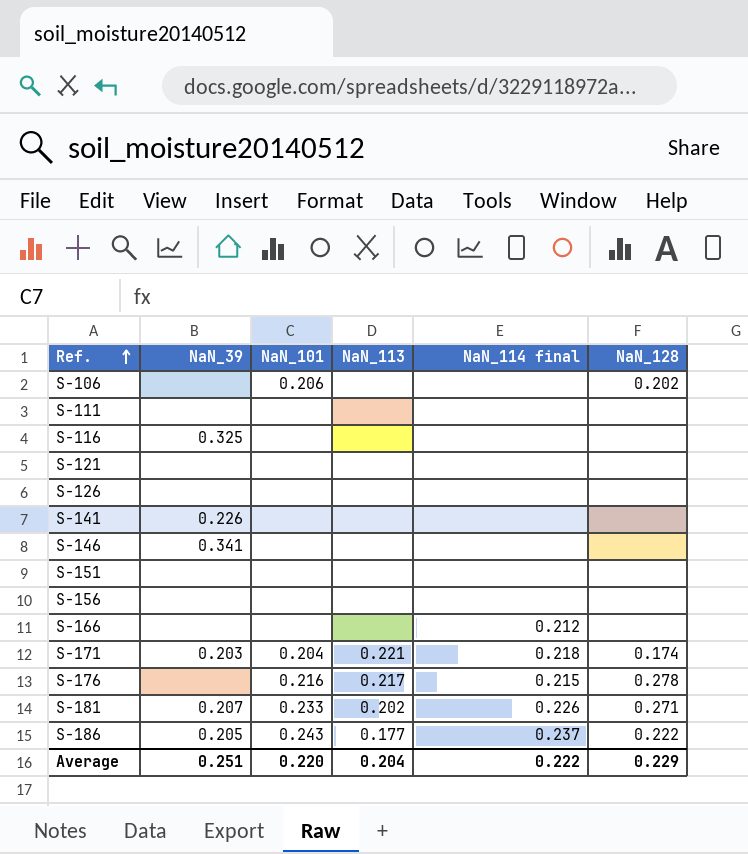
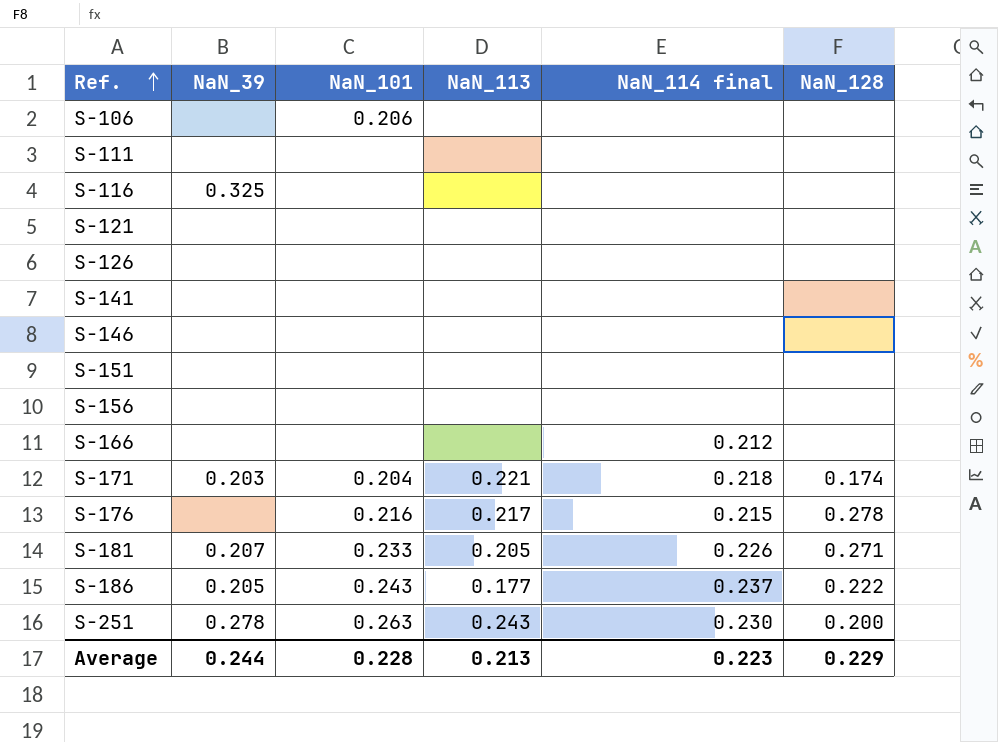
S-106 | NaN_128: 0.202 -> none
S-141 | NaN_39: 0.226 -> none
S-146 | NaN_39: 0.341 -> none
S-181 | NaN_113: 0.202 -> 0.205
row S-251: none -> 0.278 | 0.263 | 0.243 | 0.230 | 0.200
Average | NaN_39: 0.251 -> 0.244
Average | NaN_101: 0.220 -> 0.228
Average | NaN_113: 0.204 -> 0.213
Average | NaN_114 final: 0.222 -> 0.223

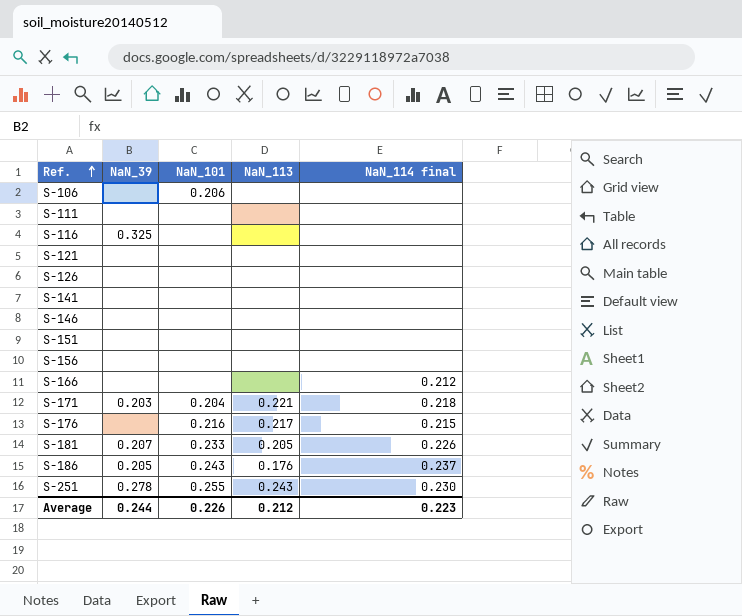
column NaN_128 | position: 6 -> none
S-186 | NaN_113: 0.177 -> 0.176
S-251 | NaN_101: 0.263 -> 0.255
Average | NaN_101: 0.228 -> 0.226
Average | NaN_113: 0.213 -> 0.212

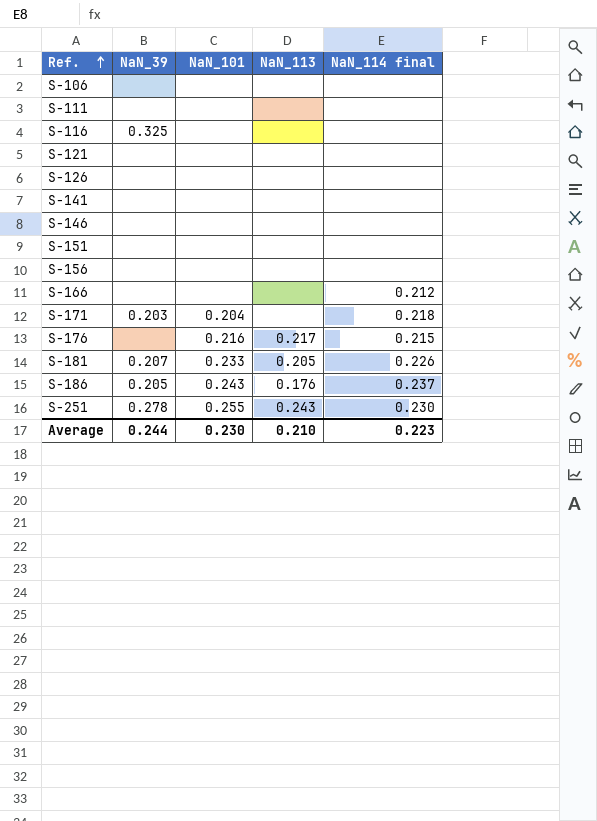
S-106 | NaN_101: 0.206 -> none
S-171 | NaN_113: 0.221 -> none
Average | NaN_101: 0.226 -> 0.230
Average | NaN_113: 0.212 -> 0.210

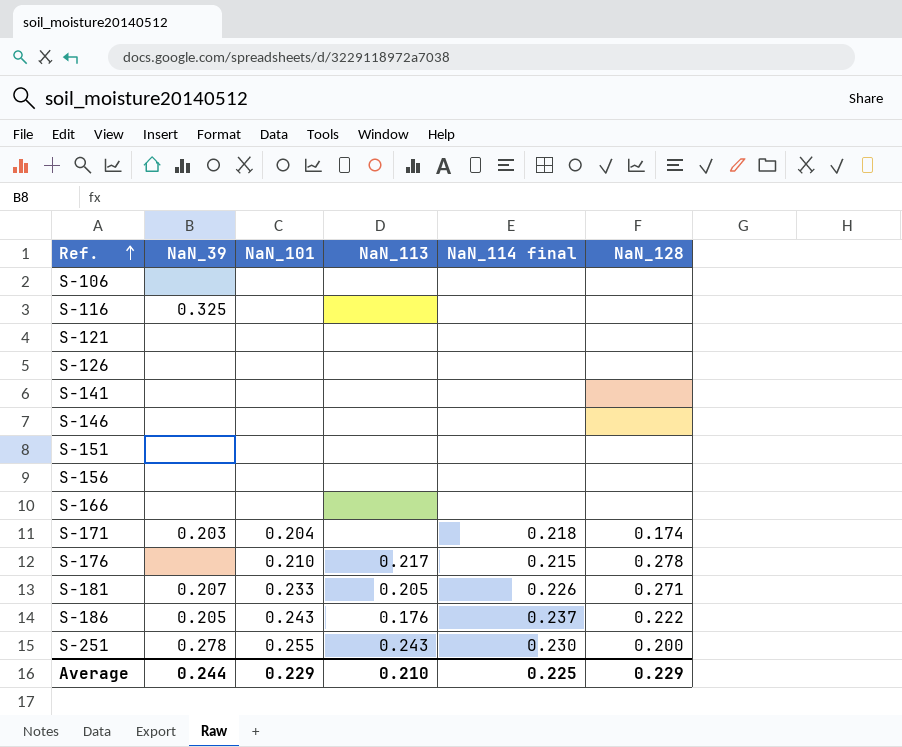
column NaN_128 | position: none -> 6
row S-111: none | none | none | none -> none
S-166 | NaN_114 final: 0.212 -> none
S-176 | NaN_101: 0.216 -> 0.210
Average | NaN_101: 0.230 -> 0.229
Average | NaN_114 final: 0.223 -> 0.225

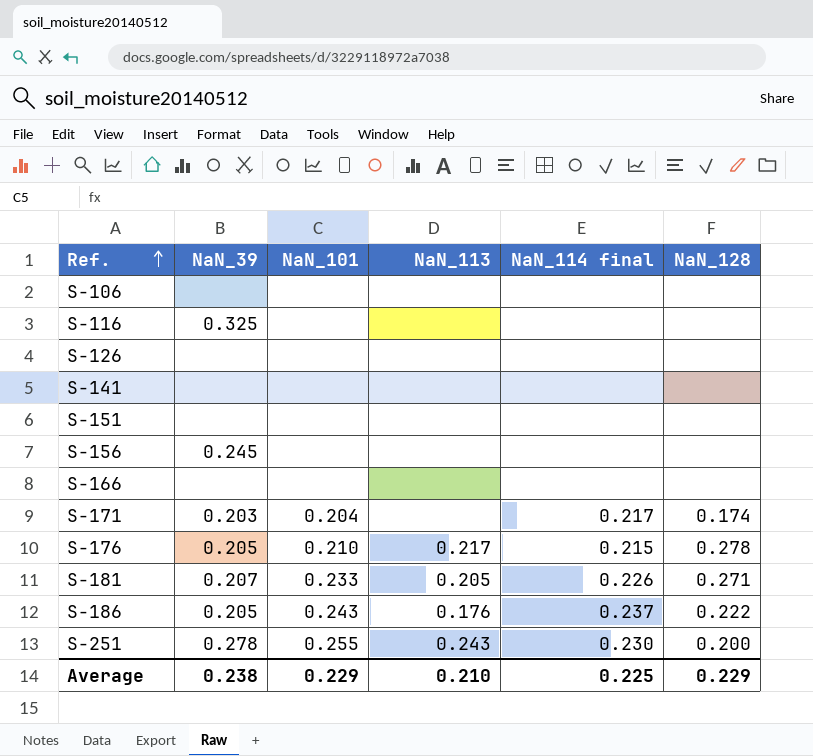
row S-121: none | none | none | none | none -> none
row S-146: none | none | none | none | none -> none
S-156 | NaN_39: none -> 0.245
S-171 | NaN_114 final: 0.218 -> 0.217
S-176 | NaN_39: none -> 0.205
Average | NaN_39: 0.244 -> 0.238

